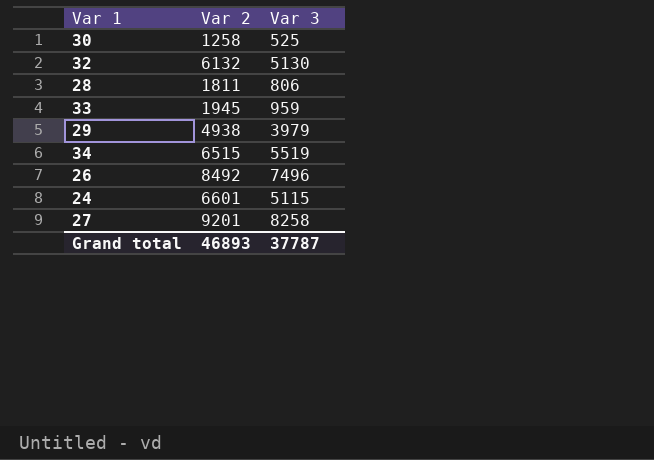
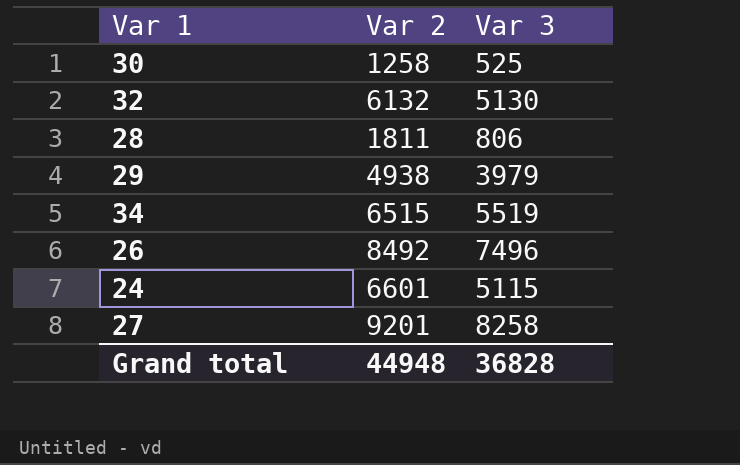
row 33: 1945 | 959 -> none
Grand total | Var 2: 46893 -> 44948
Grand total | Var 3: 37787 -> 36828

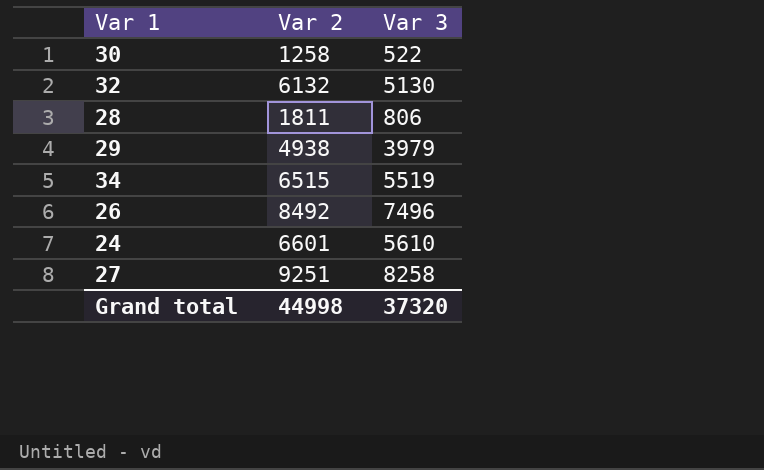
30 | Var 3: 525 -> 522
24 | Var 3: 5115 -> 5610
27 | Var 2: 9201 -> 9251
Grand total | Var 2: 44948 -> 44998
Grand total | Var 3: 36828 -> 37320

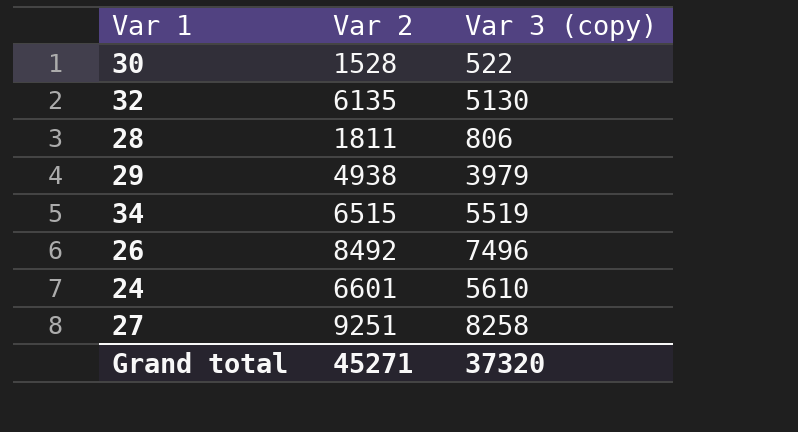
column name: Var 3 -> Var 3 (copy)
30 | Var 2: 1258 -> 1528
32 | Var 2: 6132 -> 6135
Grand total | Var 2: 44998 -> 45271

